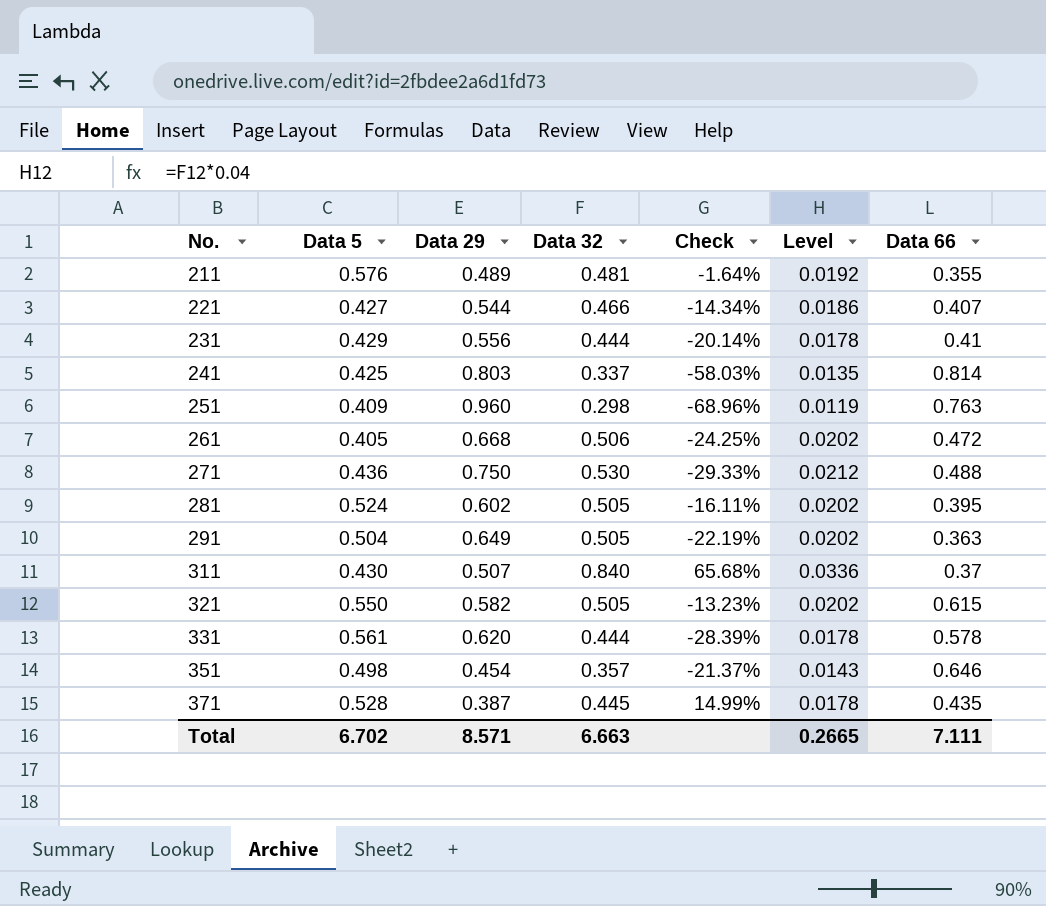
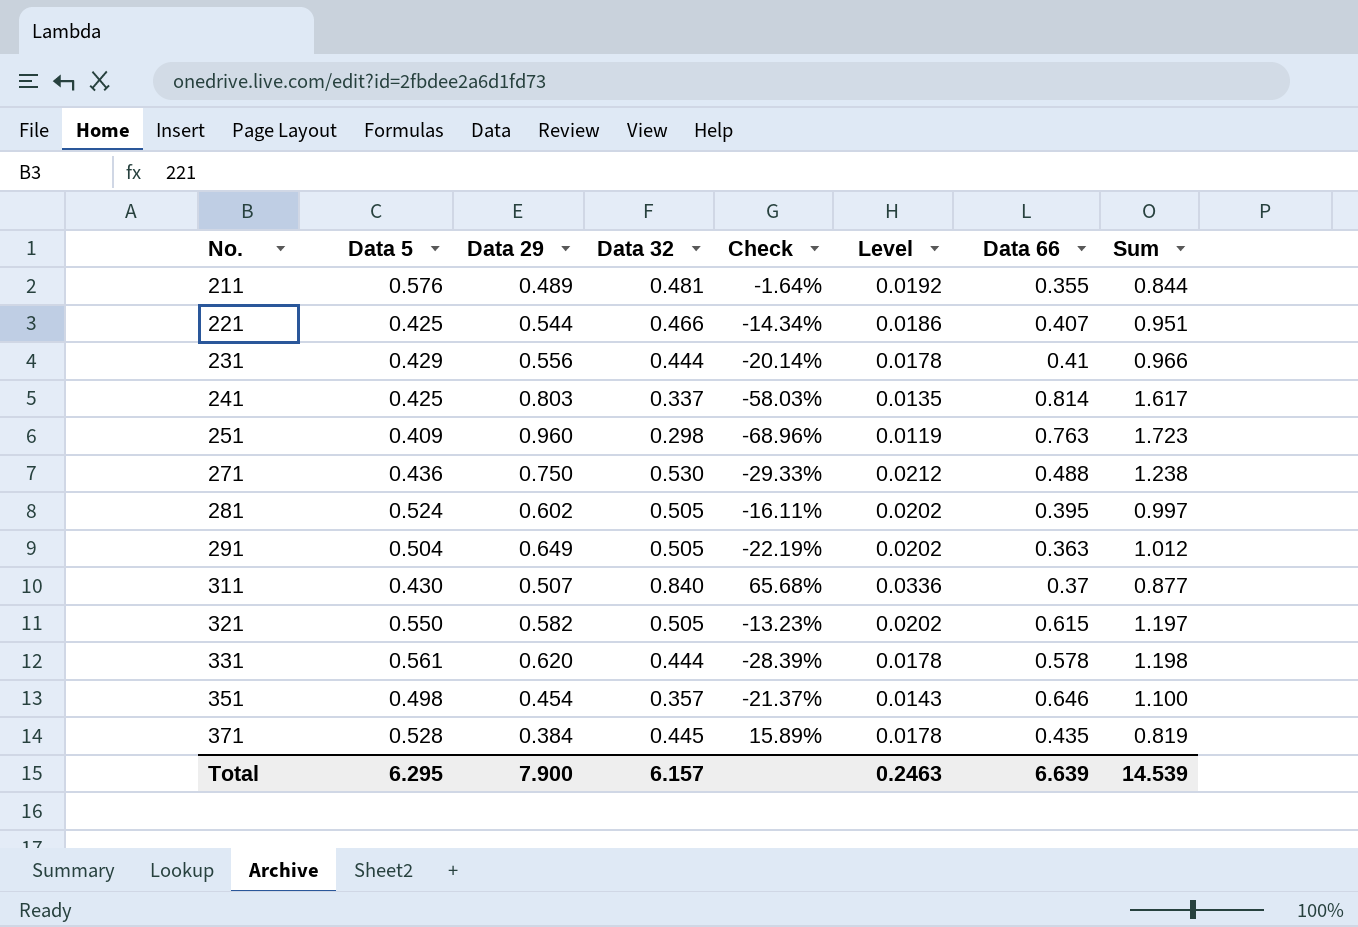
column Sum | formula: none -> [Data 29] + [Data 66]
row 261: 0.405 | 0.668 | 0.506 | -24.25% | 0.0202 | 0.472 -> none
221 | Data 5: 0.427 -> 0.425
371 | Data 29: 0.387 -> 0.384
371 | Check: 14.99% -> 15.89%
Total | Data 5: 6.702 -> 6.295
Total | Data 29: 8.571 -> 7.900
Total | Data 32: 6.663 -> 6.157
Total | Level: 0.2665 -> 0.2463
Total | Data 66: 7.111 -> 6.639

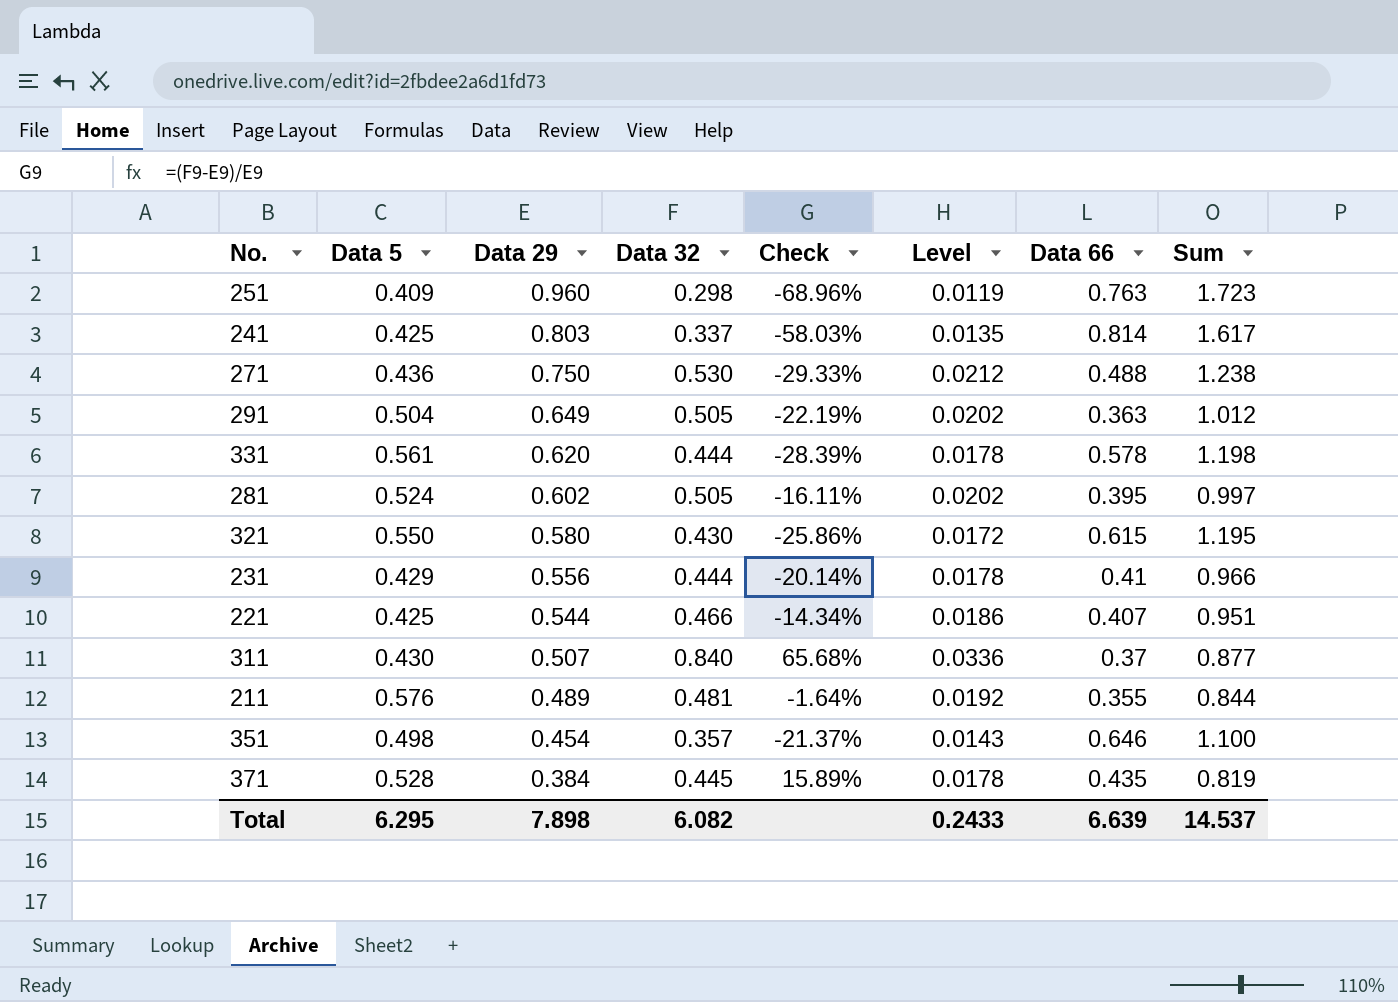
row order: No. ascending -> Data 29 descending
321 | Data 29: 0.582 -> 0.580
321 | Data 32: 0.505 -> 0.430
321 | Check: -13.23% -> -25.86%
321 | Level: 0.0202 -> 0.0172
321 | Sum: 1.197 -> 1.195
Total | Data 29: 7.900 -> 7.898
Total | Data 32: 6.157 -> 6.082
Total | Level: 0.2463 -> 0.2433
Total | Sum: 14.539 -> 14.537

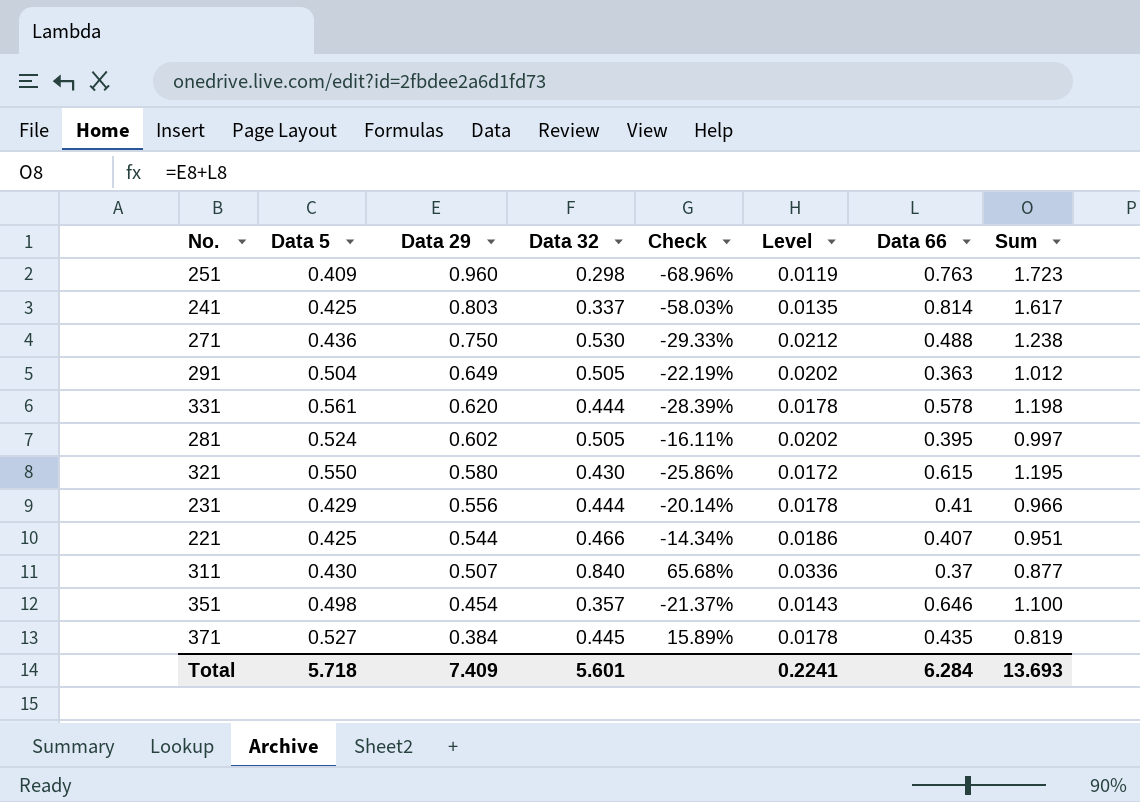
row 211: 0.576 | 0.489 | 0.481 | -1.64% | 0.0192 | 0.355 | 0.844 -> none
371 | Data 5: 0.528 -> 0.527
Total | Data 5: 6.295 -> 5.718
Total | Data 29: 7.898 -> 7.409
Total | Data 32: 6.082 -> 5.601
Total | Level: 0.2433 -> 0.2241
Total | Data 66: 6.639 -> 6.284
Total | Sum: 14.537 -> 13.693

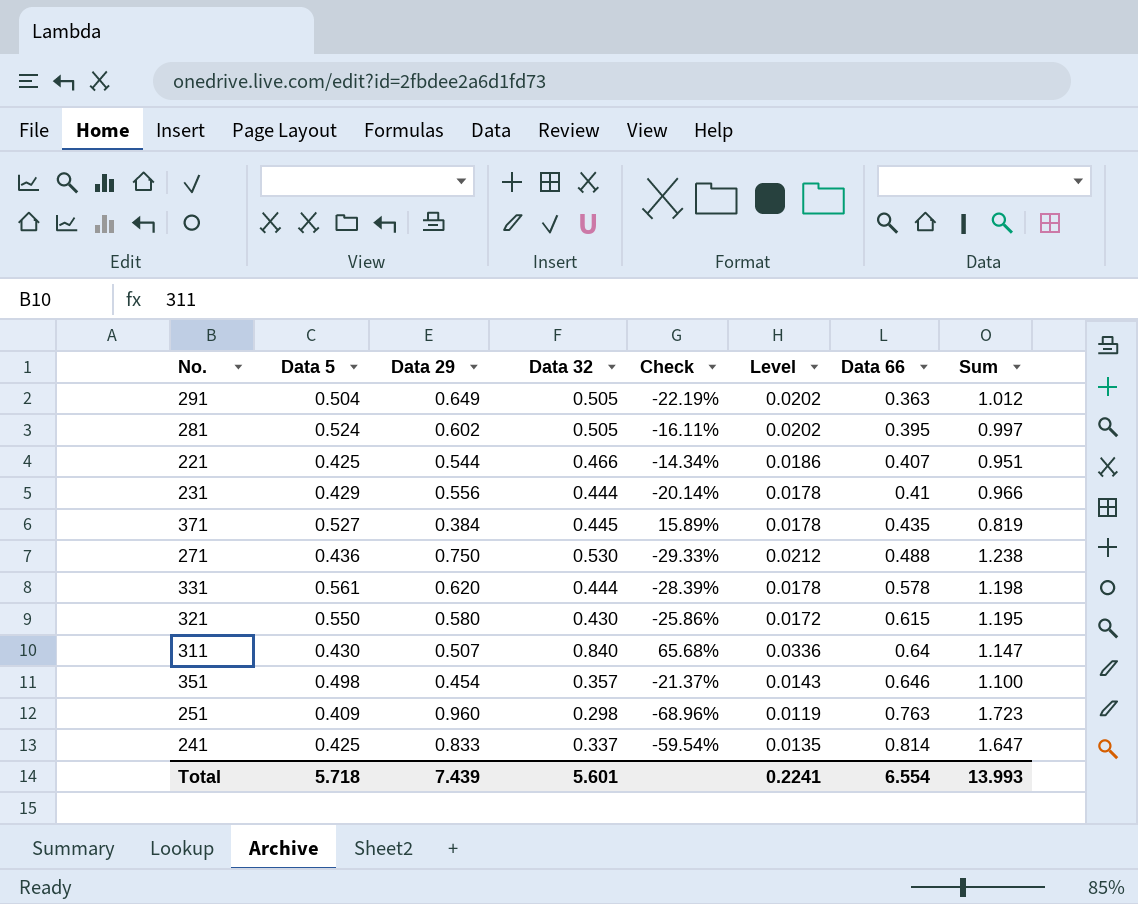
row order: Data 29 descending -> Data 66 ascending
311 | Data 66: 0.37 -> 0.64
311 | Sum: 0.877 -> 1.147
241 | Data 29: 0.803 -> 0.833
241 | Check: -58.03% -> -59.54%
241 | Sum: 1.617 -> 1.647
Total | Data 29: 7.409 -> 7.439
Total | Data 66: 6.284 -> 6.554
Total | Sum: 13.693 -> 13.993

